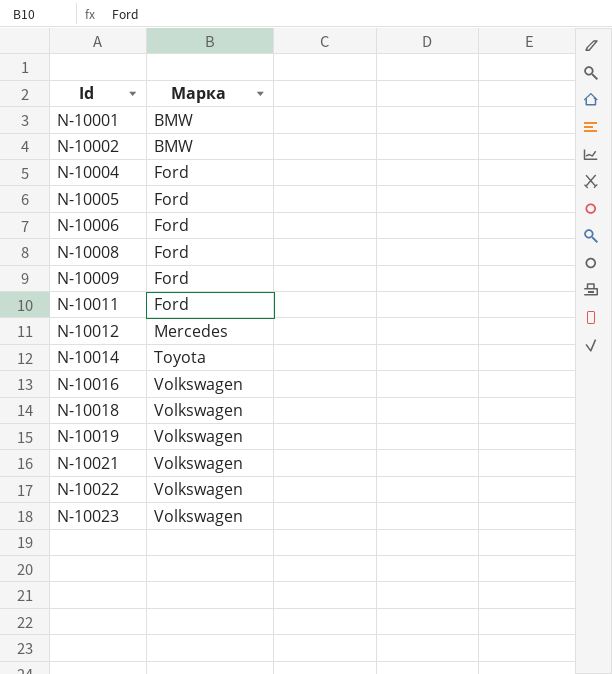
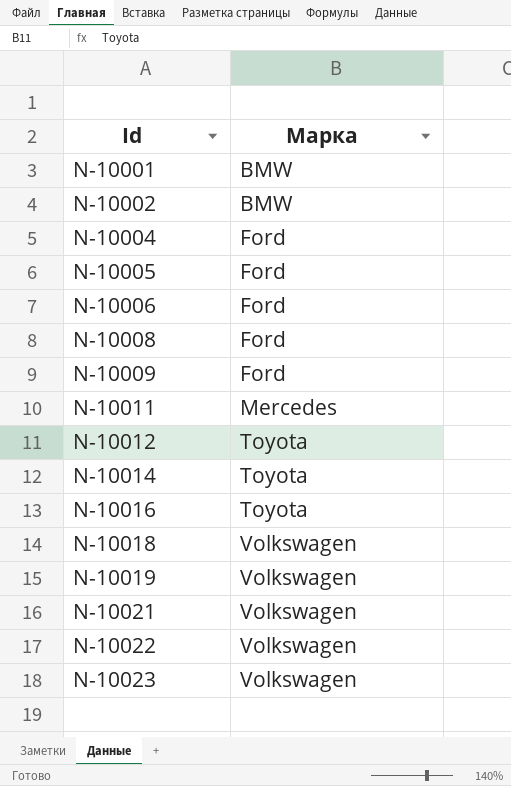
N-10011 | Марка: Ford -> Mercedes
N-10012 | Марка: Mercedes -> Toyota
N-10016 | Марка: Volkswagen -> Toyota

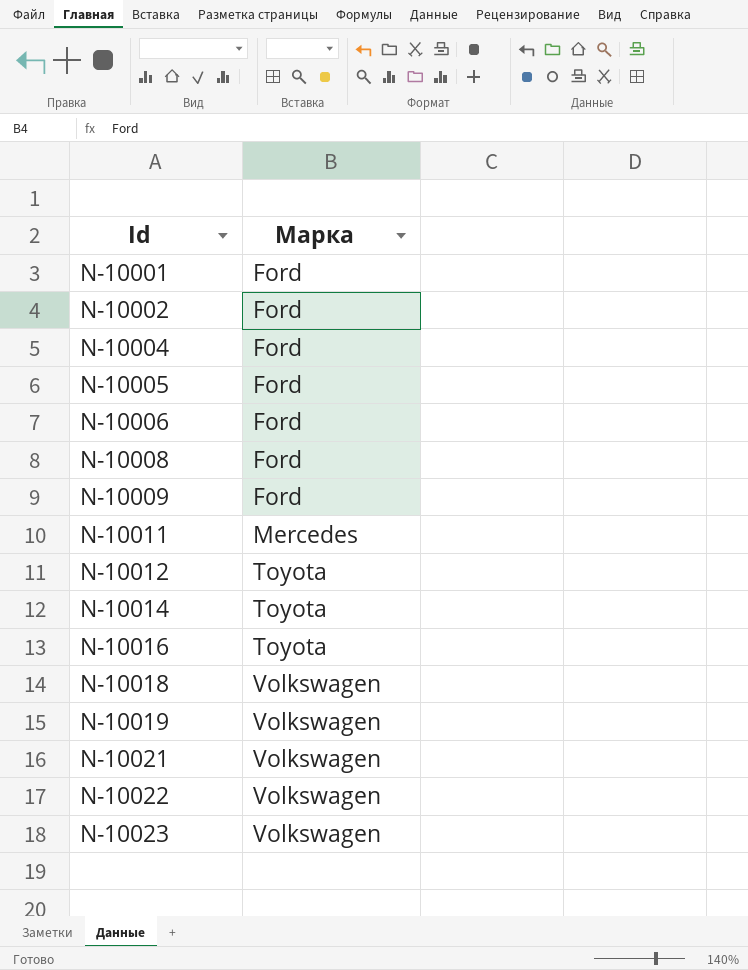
N-10001 | Марка: BMW -> Ford
N-10002 | Марка: BMW -> Ford

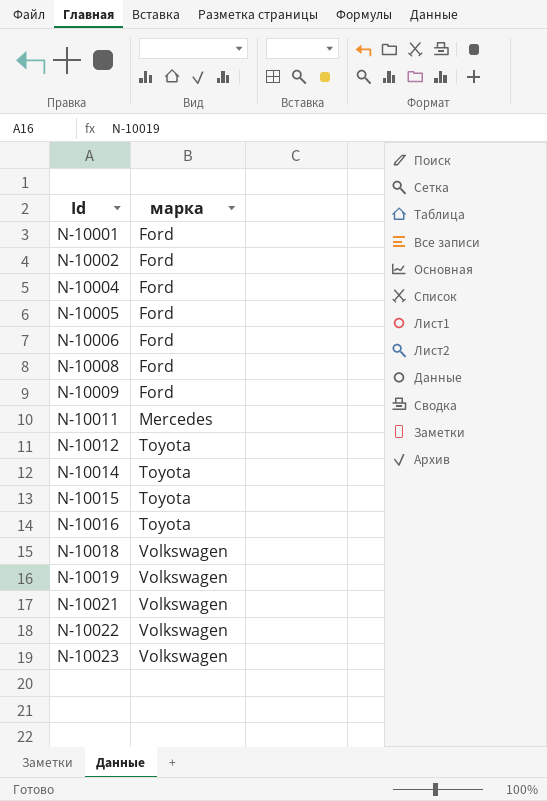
column name: Марка -> марка
row N-10015: none -> Toyota

